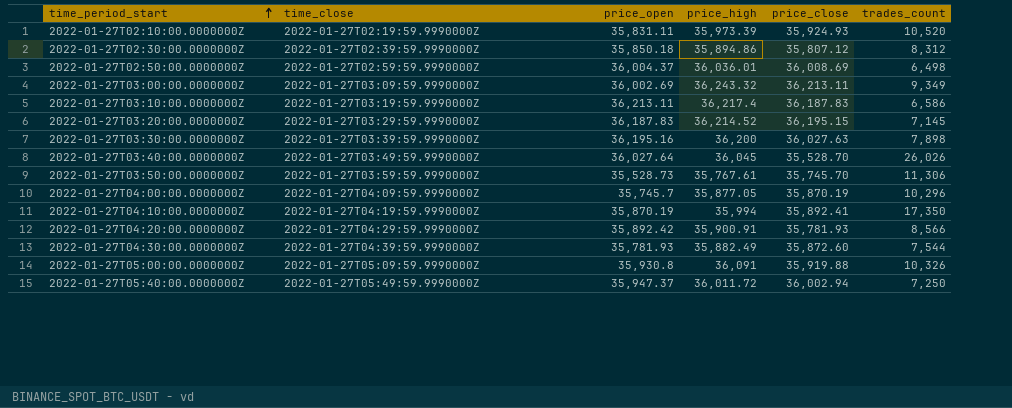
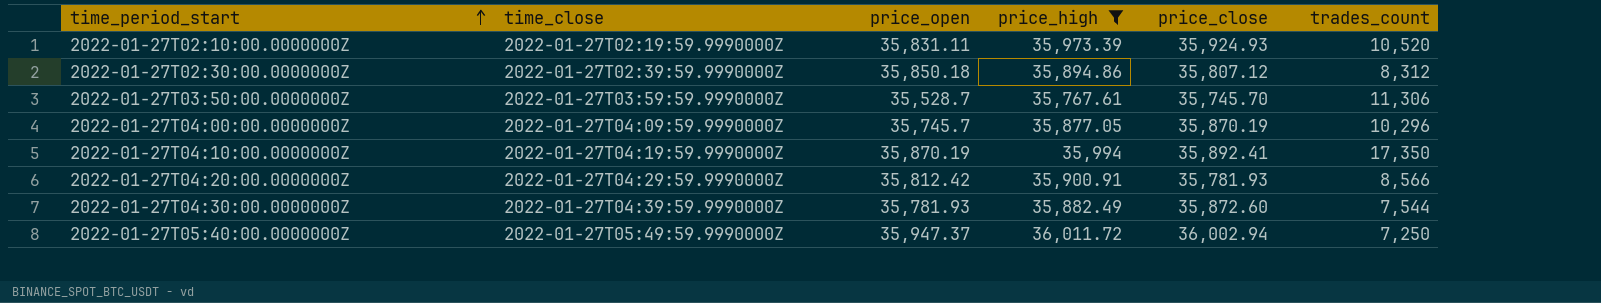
filter: none -> price_high <= 36,011.72
2022-01-27T03:50:00.0000000Z | price_open: 35,528.73 -> 35,528.7
2022-01-27T04:20:00.0000000Z | price_open: 35,892.42 -> 35,812.42

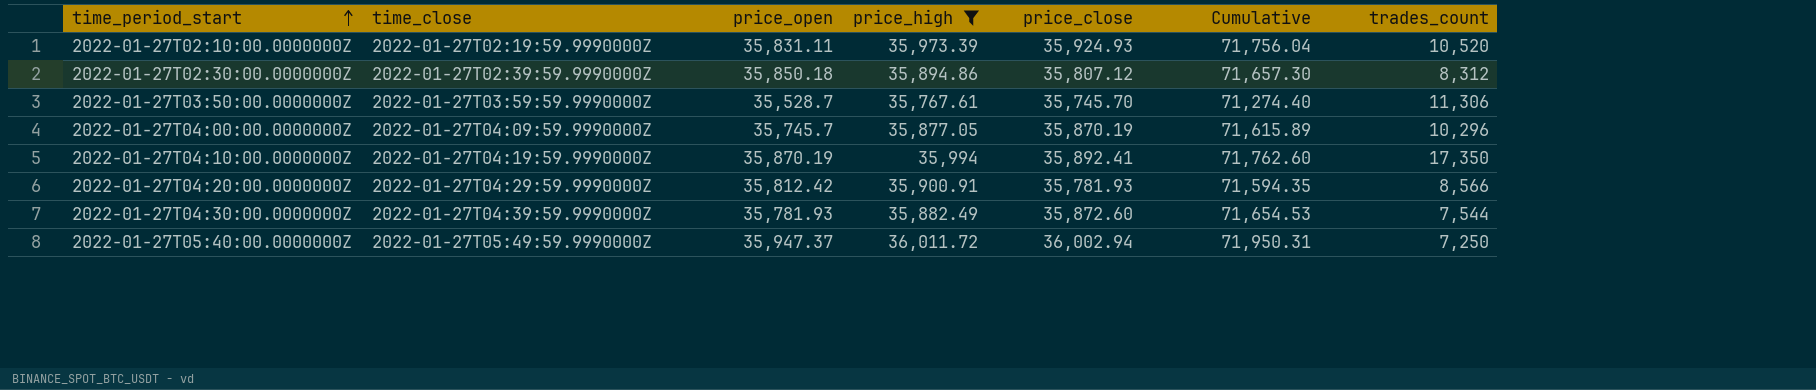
column Cumulative | formula: none -> [price_open] + [price_close]

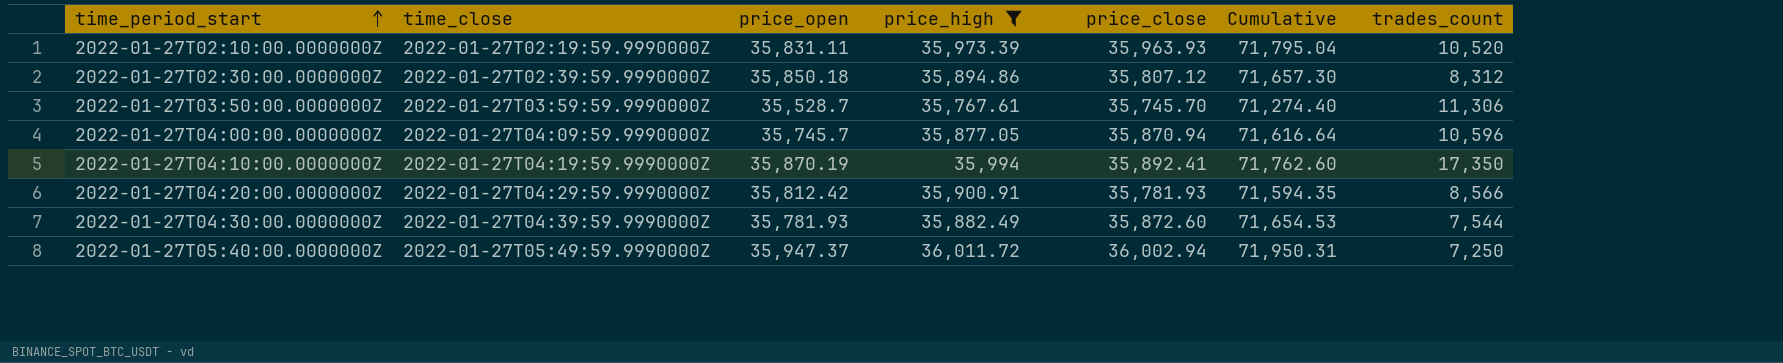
2022-01-27T02:10:00.0000000Z | price_close: 35,924.93 -> 35,963.93
2022-01-27T02:10:00.0000000Z | Cumulative: 71,756.04 -> 71,795.04
2022-01-27T04:00:00.0000000Z | price_close: 35,870.19 -> 35,870.94
2022-01-27T04:00:00.0000000Z | Cumulative: 71,615.89 -> 71,616.64
2022-01-27T04:00:00.0000000Z | trades_count: 10,296 -> 10,596

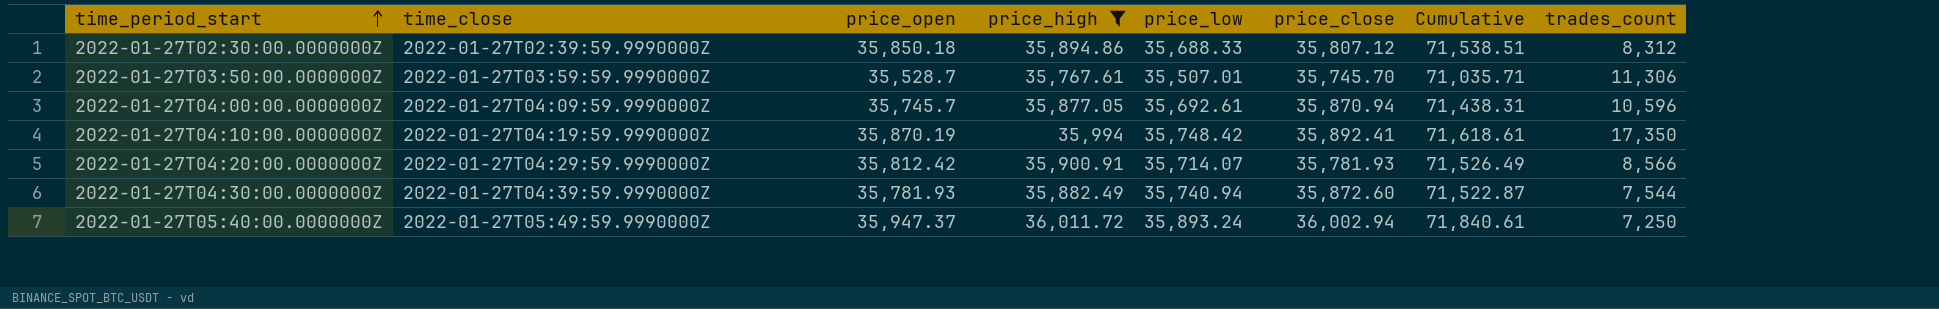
column price_low | position: none -> 5
column Cumulative | formula: [price_open] + [price_close] -> [price_open] + [price_low]
row 2022-01-27T02:10:00.0000000Z: 2022-01-27T02:19:59.9990000Z | 35,831.11 | 35,973.39 | 35,963.93 | 71,795.04 | 10,520 -> none

